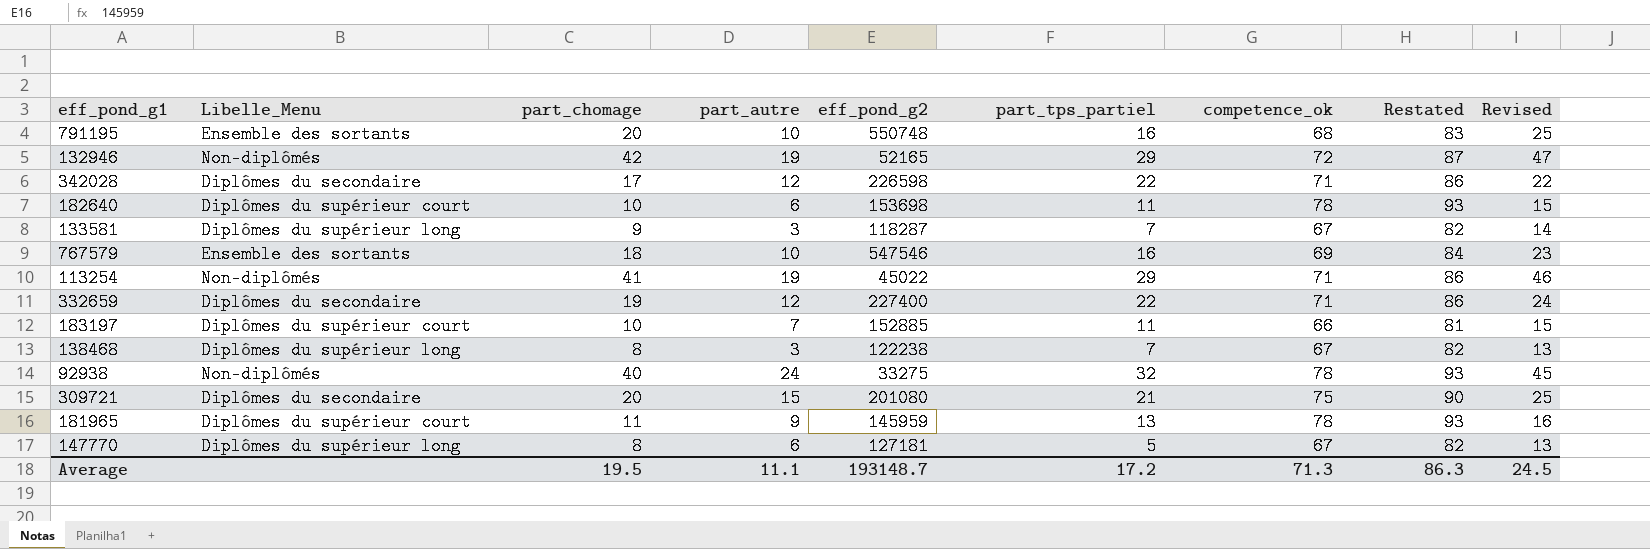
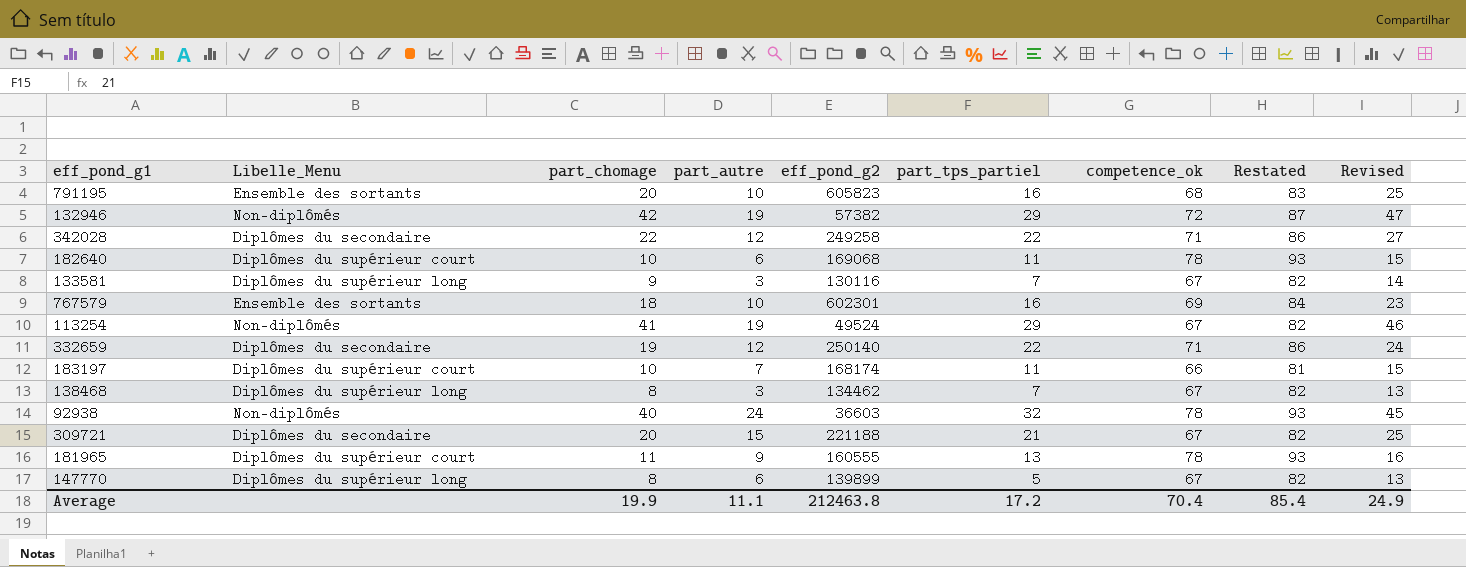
791195 | eff_pond_g2: 550748 -> 605823
132946 | eff_pond_g2: 52165 -> 57382
342028 | part_chomage: 17 -> 22
342028 | eff_pond_g2: 226598 -> 249258
342028 | Revised: 22 -> 27
182640 | eff_pond_g2: 153698 -> 169068
133581 | eff_pond_g2: 118287 -> 130116
767579 | eff_pond_g2: 547546 -> 602301
113254 | eff_pond_g2: 45022 -> 49524
113254 | competence_ok: 71 -> 67
113254 | Restated: 86 -> 82
332659 | eff_pond_g2: 227400 -> 250140
183197 | eff_pond_g2: 152885 -> 168174
138468 | eff_pond_g2: 122238 -> 134462
92938 | eff_pond_g2: 33275 -> 36603
309721 | eff_pond_g2: 201080 -> 221188
309721 | competence_ok: 75 -> 67
309721 | Restated: 90 -> 82
181965 | eff_pond_g2: 145959 -> 160555
147770 | eff_pond_g2: 127181 -> 139899
Average | part_chomage: 19.5 -> 19.9
Average | eff_pond_g2: 193148.7 -> 212463.8
Average | competence_ok: 71.3 -> 70.4
Average | Restated: 86.3 -> 85.4
Average | Revised: 24.5 -> 24.9

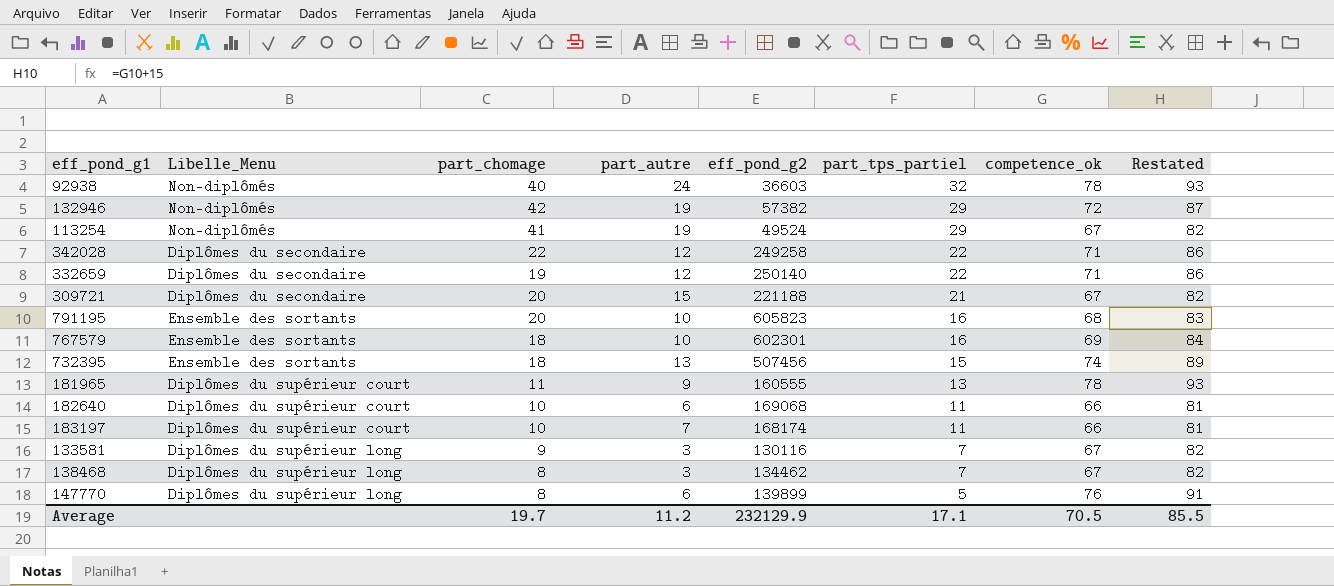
row order: none -> part_tps_partiel descending
column Revised | formula: [part_chomage] + 5 -> none
row 732395: none -> Ensemble des sortants | 18 | 13 | 507456 | 15 | 74 | 89
182640 | competence_ok: 78 -> 66
182640 | Restated: 93 -> 81
147770 | competence_ok: 67 -> 76
147770 | Restated: 82 -> 91
Average | part_chomage: 19.9 -> 19.7
Average | part_autre: 11.1 -> 11.2
Average | eff_pond_g2: 212463.8 -> 232129.9
Average | part_tps_partiel: 17.2 -> 17.1
Average | competence_ok: 70.4 -> 70.5
Average | Restated: 85.4 -> 85.5

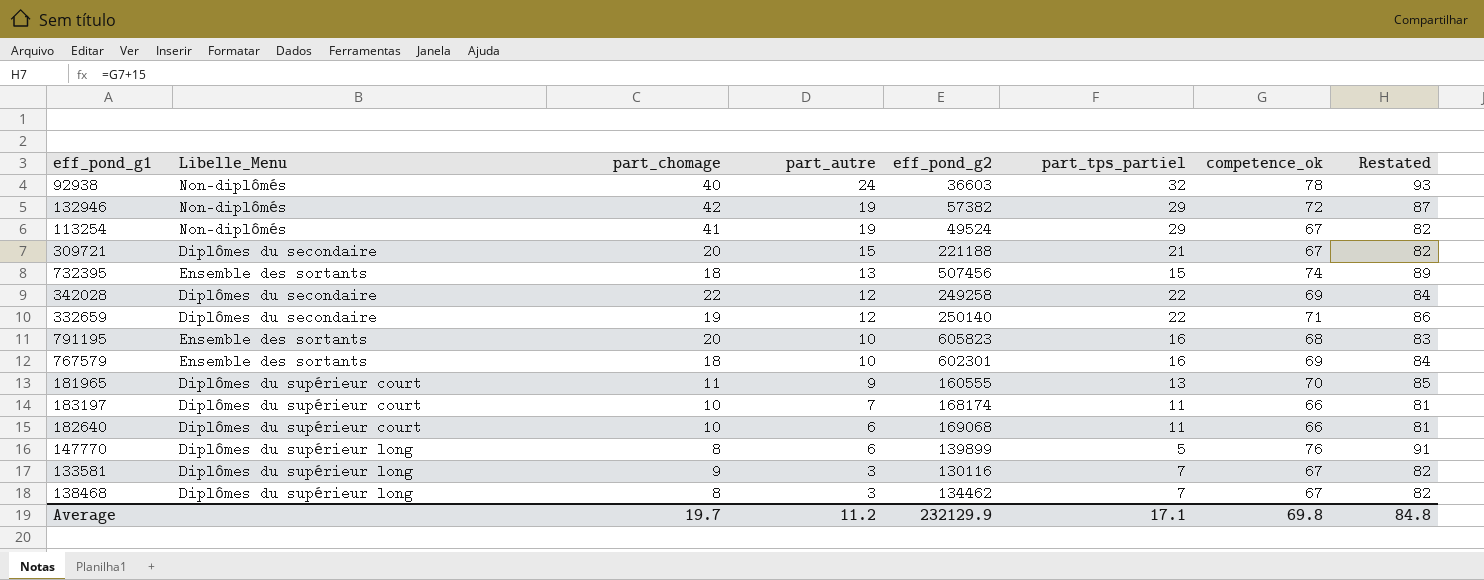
row order: part_tps_partiel descending -> part_autre descending
342028 | competence_ok: 71 -> 69
342028 | Restated: 86 -> 84
181965 | competence_ok: 78 -> 70
181965 | Restated: 93 -> 85
Average | competence_ok: 70.5 -> 69.8
Average | Restated: 85.5 -> 84.8

